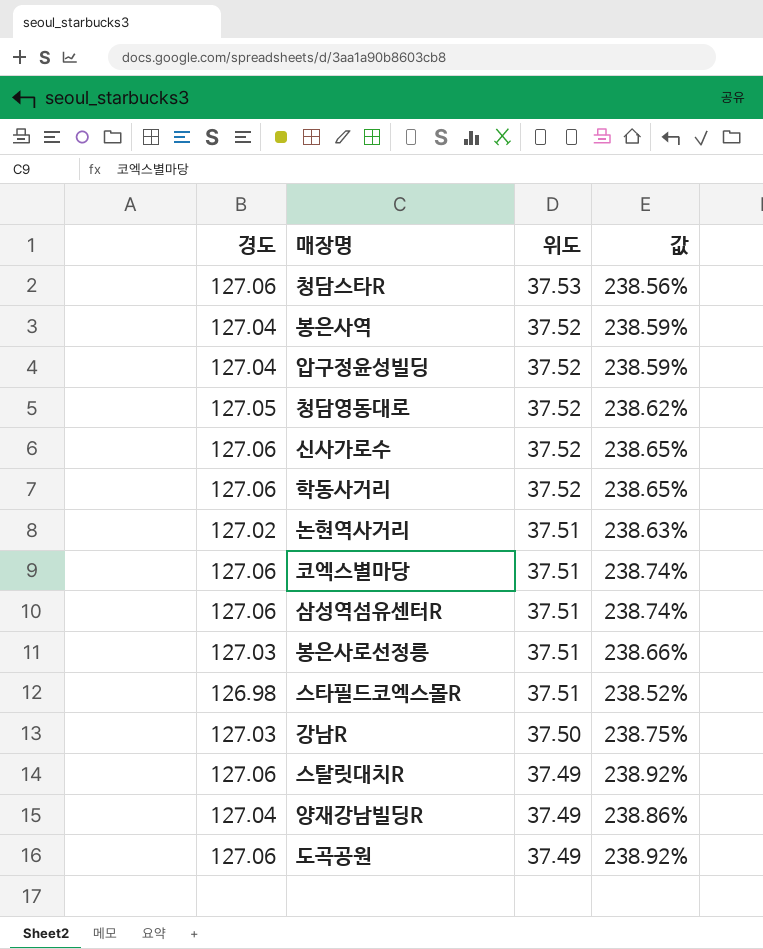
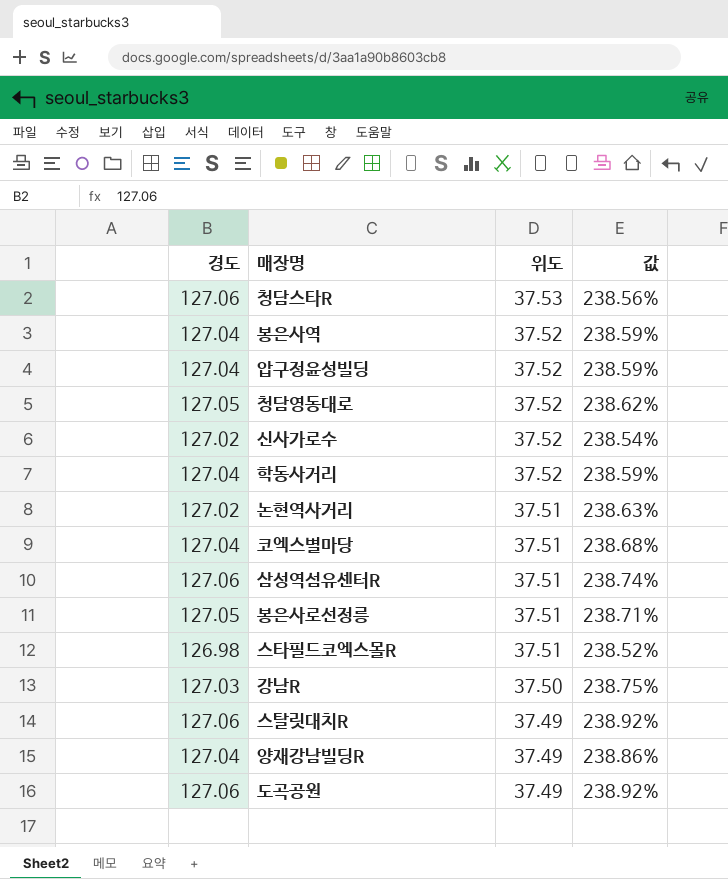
신사가로수 | 경도: 127.06 -> 127.02
신사가로수 | 값: 238.65% -> 238.54%
학동사거리 | 경도: 127.06 -> 127.04
학동사거리 | 값: 238.65% -> 238.59%
코엑스별마당 | 경도: 127.06 -> 127.04
코엑스별마당 | 값: 238.74% -> 238.68%
봉은사로선정릉 | 경도: 127.03 -> 127.05
봉은사로선정릉 | 값: 238.66% -> 238.71%

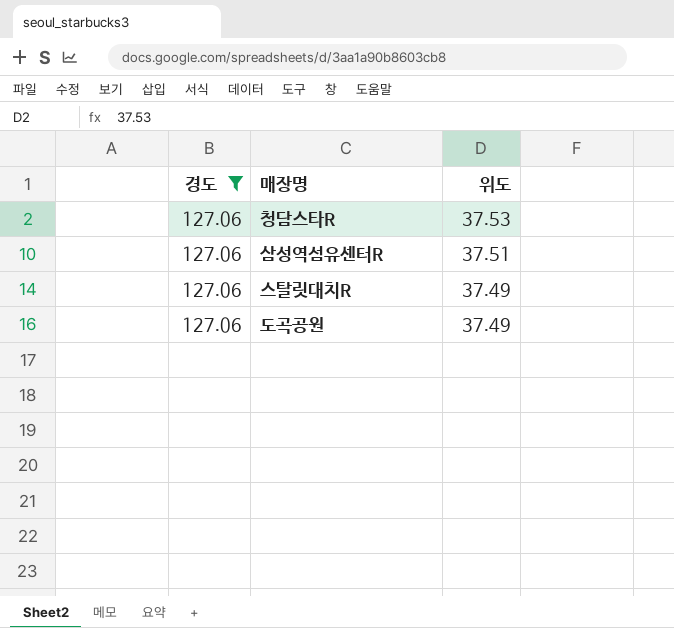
filter: none -> 경도 = 127.06
column 값 | formula: ([경도] - [위도]) / [위도] -> none

